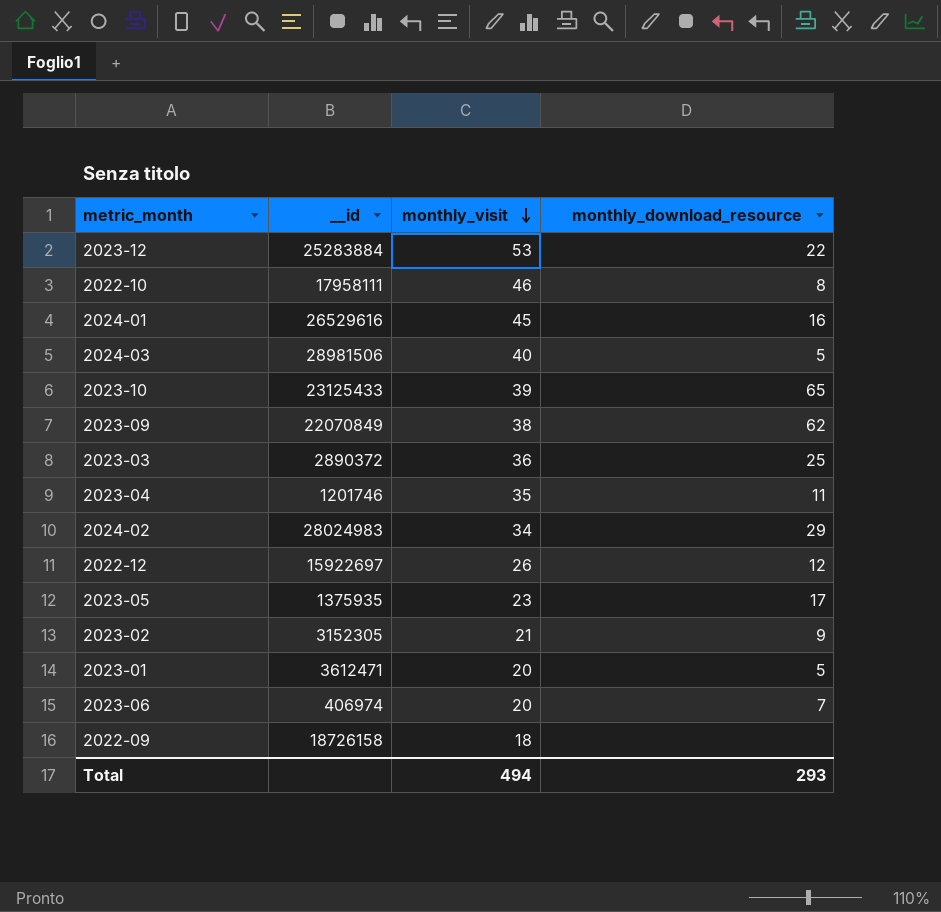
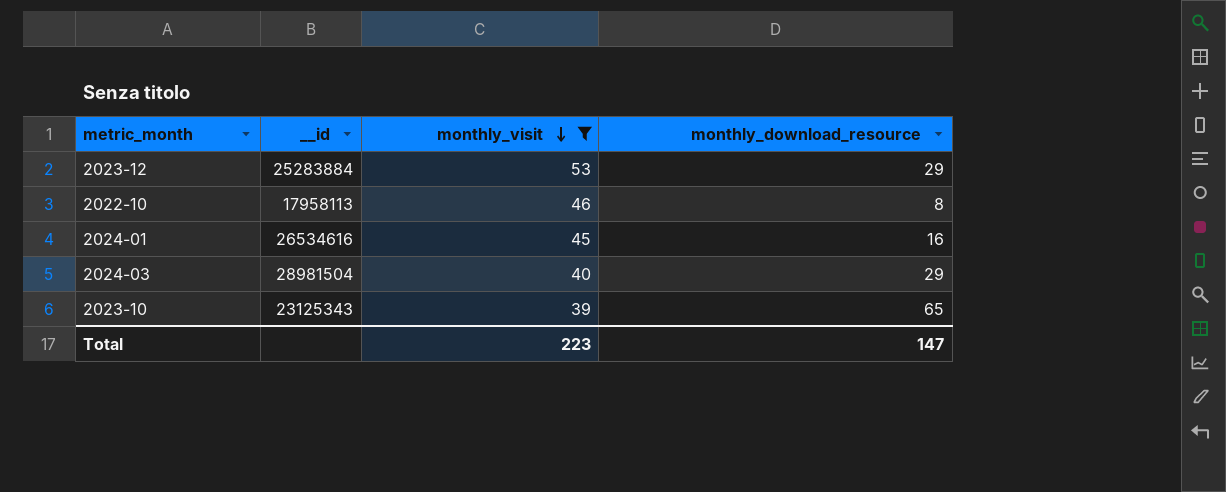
filter: none -> monthly_visit >= 39
2023-12 | monthly_download_resource: 22 -> 29
2022-10 | __id: 17958111 -> 17958113
2024-01 | __id: 26529616 -> 26534616
2024-03 | __id: 28981506 -> 28981504
2024-03 | monthly_download_resource: 5 -> 29
2023-10 | __id: 23125433 -> 23125343
Total | monthly_visit: 494 -> 223
Total | monthly_download_resource: 293 -> 147

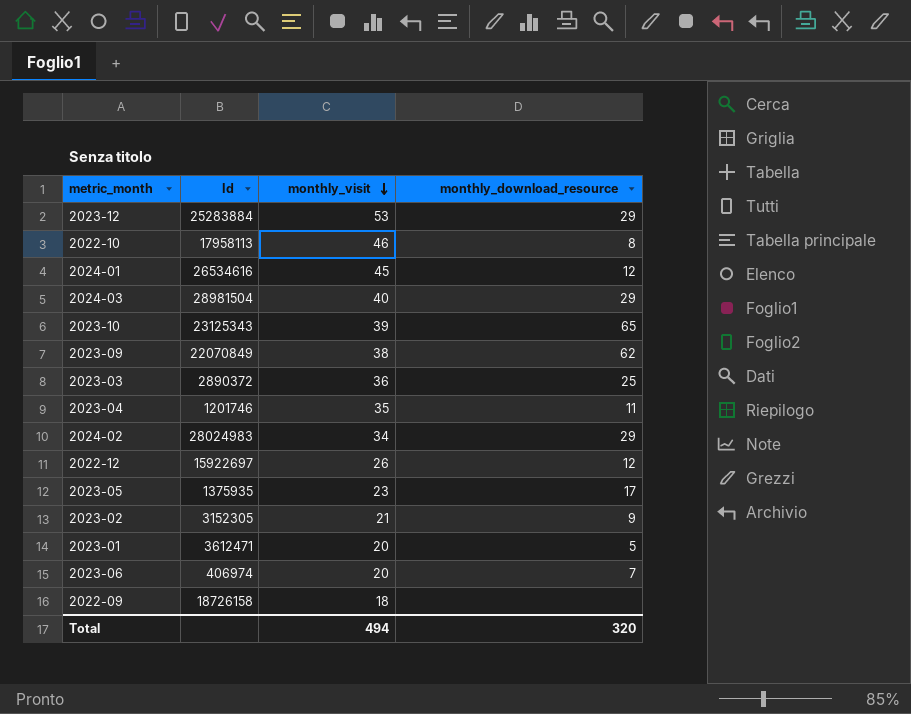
filter: monthly_visit >= 39 -> none
column name: __id -> Id
2024-01 | monthly_download_resource: 16 -> 12
Total | monthly_visit: 223 -> 494
Total | monthly_download_resource: 147 -> 320

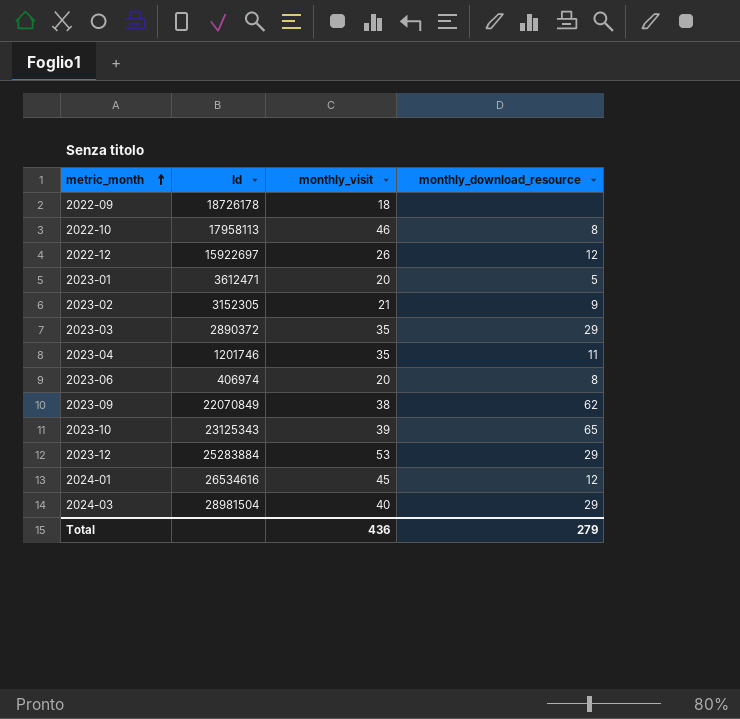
row order: monthly_visit descending -> metric_month ascending
row 2024-02: 28024983 | 34 | 29 -> none
row 2023-05: 1375935 | 23 | 17 -> none
2022-09 | Id: 18726158 -> 18726178
2023-03 | monthly_visit: 36 -> 35
2023-03 | monthly_download_resource: 25 -> 29
2023-06 | monthly_download_resource: 7 -> 8
Total | monthly_visit: 494 -> 436
Total | monthly_download_resource: 320 -> 279

